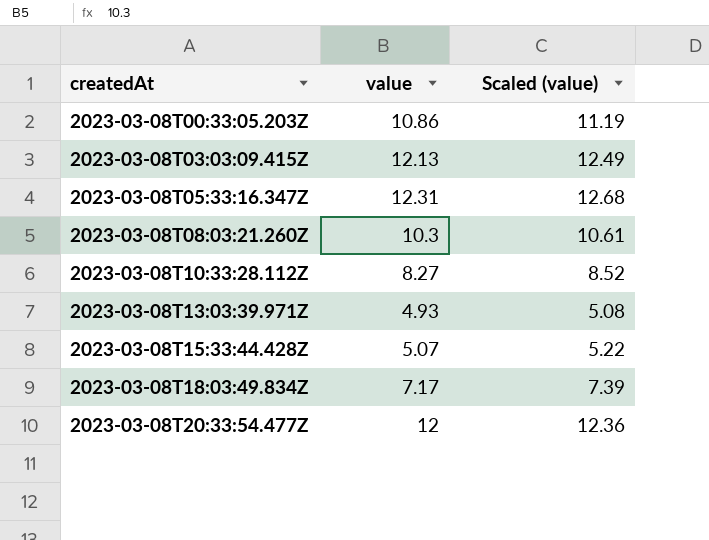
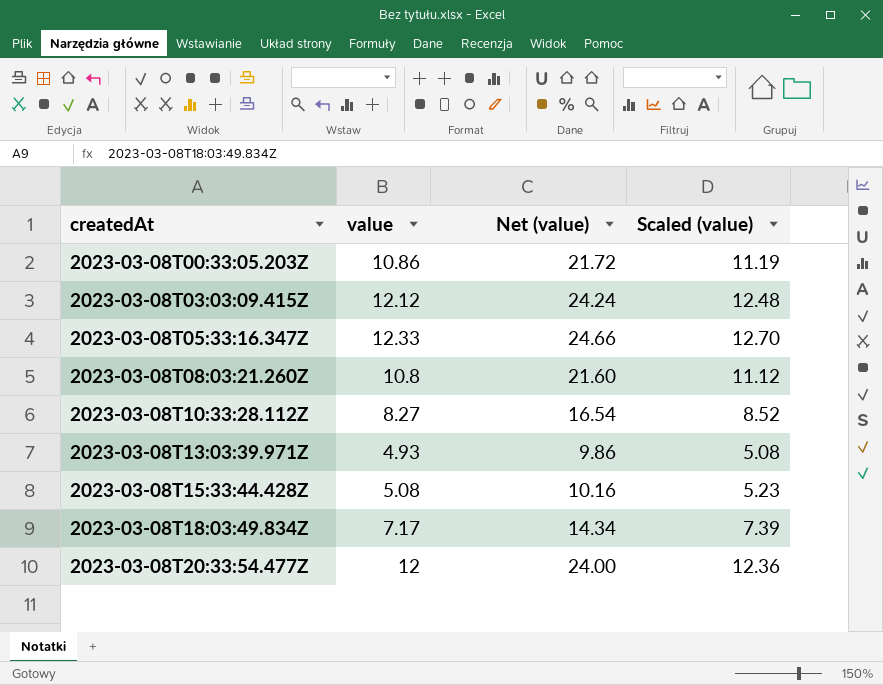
column Net (value) | formula: none -> [value] * 2
2023-03-08T03:03:09.415Z | value: 12.13 -> 12.12
2023-03-08T03:03:09.415Z | Scaled (value): 12.49 -> 12.48
2023-03-08T05:33:16.347Z | value: 12.31 -> 12.33
2023-03-08T05:33:16.347Z | Scaled (value): 12.68 -> 12.70
2023-03-08T08:03:21.260Z | value: 10.3 -> 10.8
2023-03-08T08:03:21.260Z | Scaled (value): 10.61 -> 11.12
2023-03-08T15:33:44.428Z | value: 5.07 -> 5.08
2023-03-08T15:33:44.428Z | Scaled (value): 5.22 -> 5.23

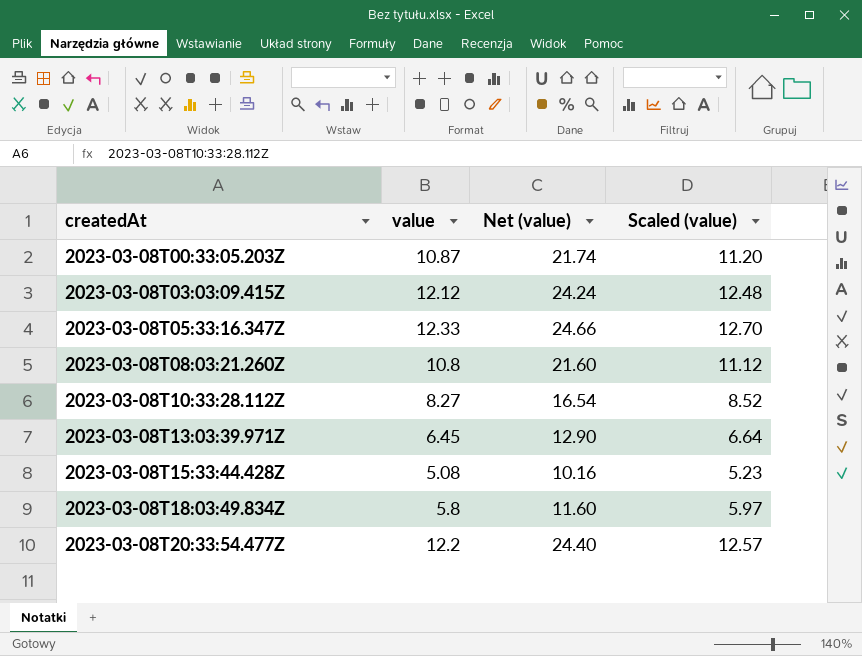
2023-03-08T00:33:05.203Z | value: 10.86 -> 10.87
2023-03-08T00:33:05.203Z | Net (value): 21.72 -> 21.74
2023-03-08T00:33:05.203Z | Scaled (value): 11.19 -> 11.20
2023-03-08T13:03:39.971Z | value: 4.93 -> 6.45
2023-03-08T13:03:39.971Z | Net (value): 9.86 -> 12.90
2023-03-08T13:03:39.971Z | Scaled (value): 5.08 -> 6.64
2023-03-08T18:03:49.834Z | value: 7.17 -> 5.8
2023-03-08T18:03:49.834Z | Net (value): 14.34 -> 11.60
2023-03-08T18:03:49.834Z | Scaled (value): 7.39 -> 5.97
2023-03-08T20:33:54.477Z | value: 12 -> 12.2
2023-03-08T20:33:54.477Z | Net (value): 24.00 -> 24.40
2023-03-08T20:33:54.477Z | Scaled (value): 12.36 -> 12.57

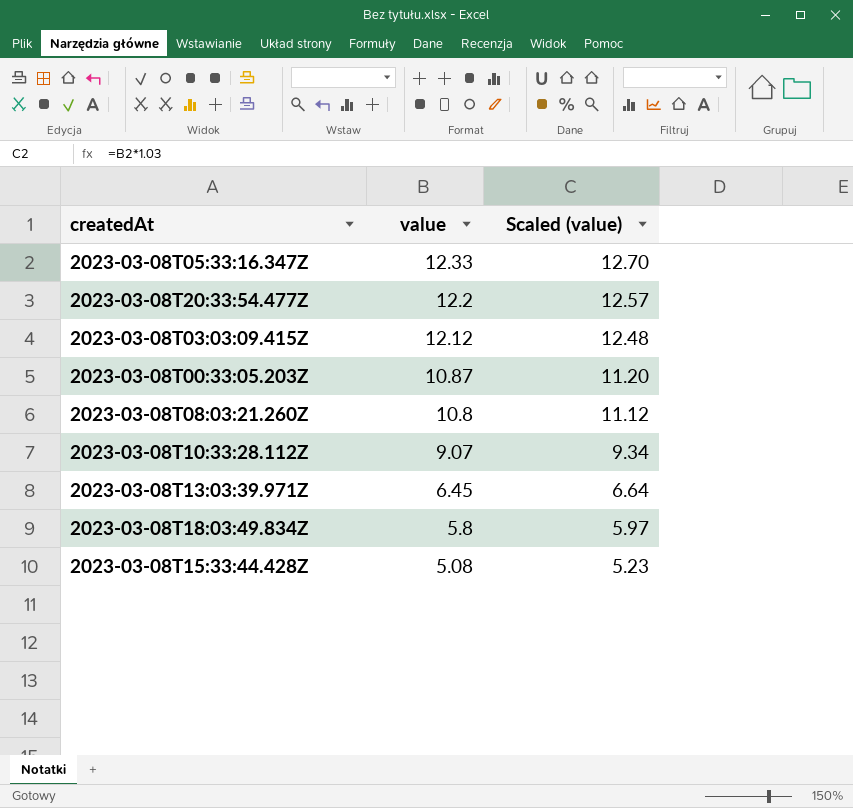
row order: createdAt ascending -> value descending
column Net (value) | formula: [value] * 2 -> none
2023-03-08T10:33:28.112Z | value: 8.27 -> 9.07
2023-03-08T10:33:28.112Z | Scaled (value): 8.52 -> 9.34

